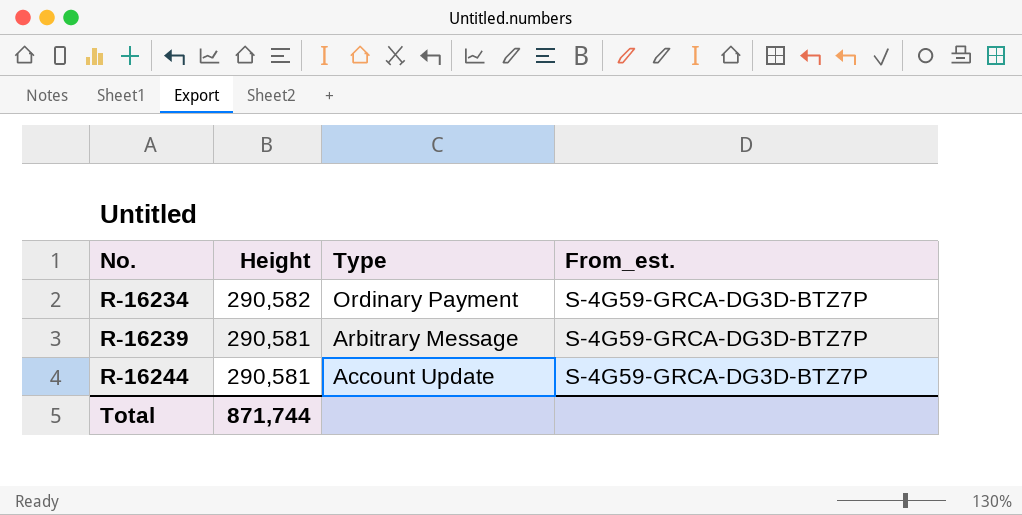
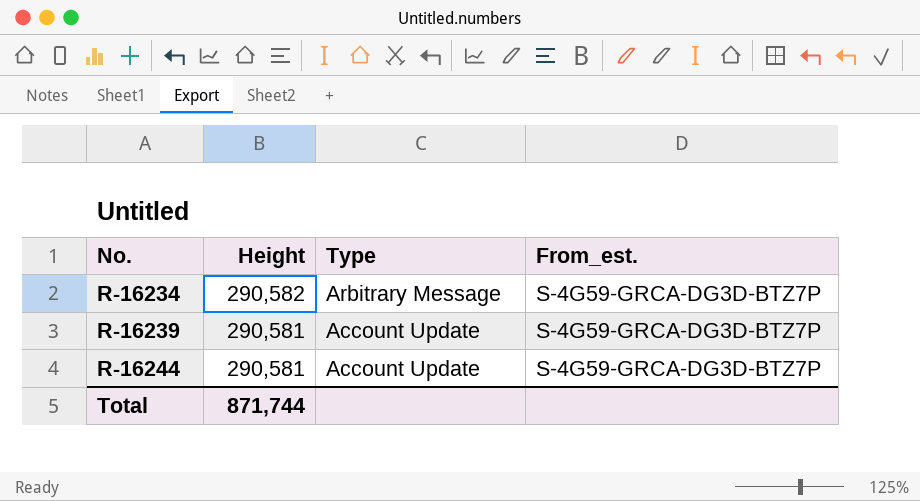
R-16234 | Type: Ordinary Payment -> Arbitrary Message
R-16239 | Type: Arbitrary Message -> Account Update

